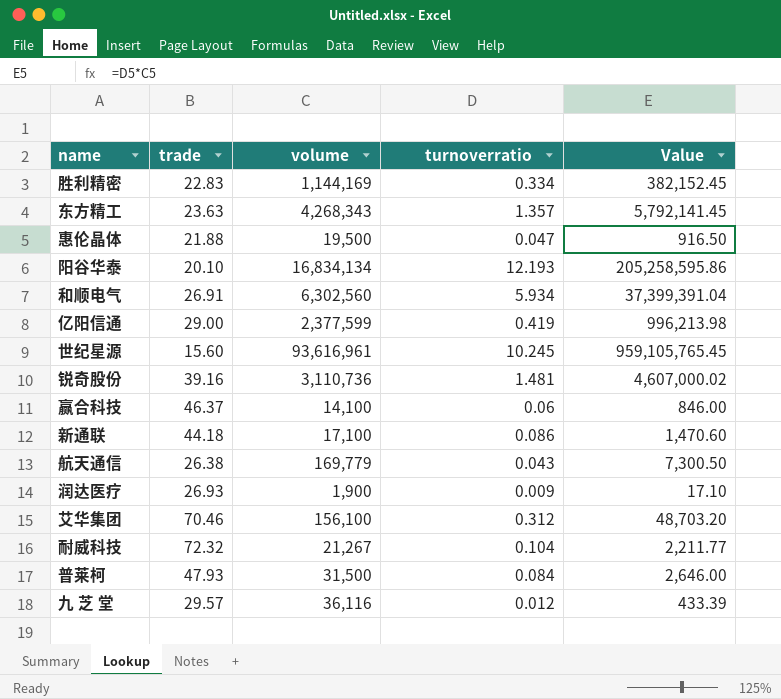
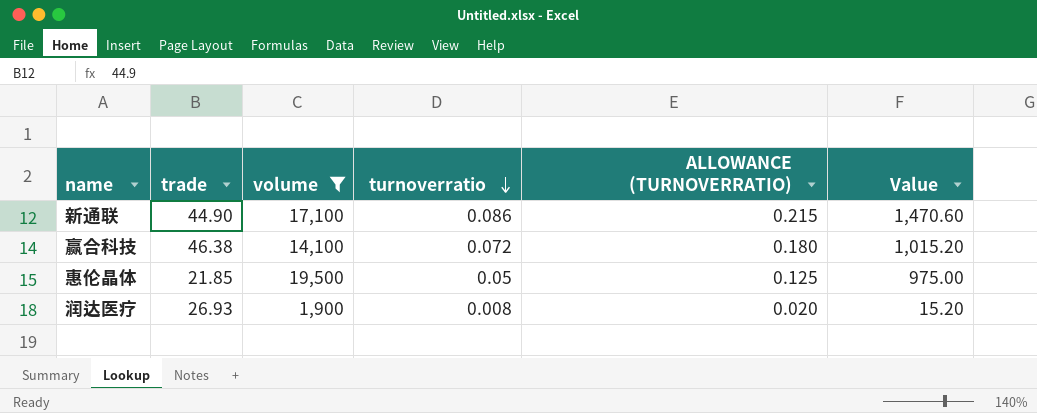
filter: none -> volume <= 19,500
row order: none -> turnoverratio descending
column ALLOWANCE (TURNOVERRATIO) | formula: none -> [turnoverratio] * 2.5
新通联 | trade: 44.18 -> 44.90
赢合科技 | trade: 46.37 -> 46.38
赢合科技 | turnoverratio: 0.06 -> 0.072
赢合科技 | Value: 846.00 -> 1,015.20
惠伦晶体 | trade: 21.88 -> 21.85
惠伦晶体 | turnoverratio: 0.047 -> 0.05
惠伦晶体 | Value: 916.50 -> 975.00
润达医疗 | turnoverratio: 0.009 -> 0.008
润达医疗 | Value: 17.10 -> 15.20

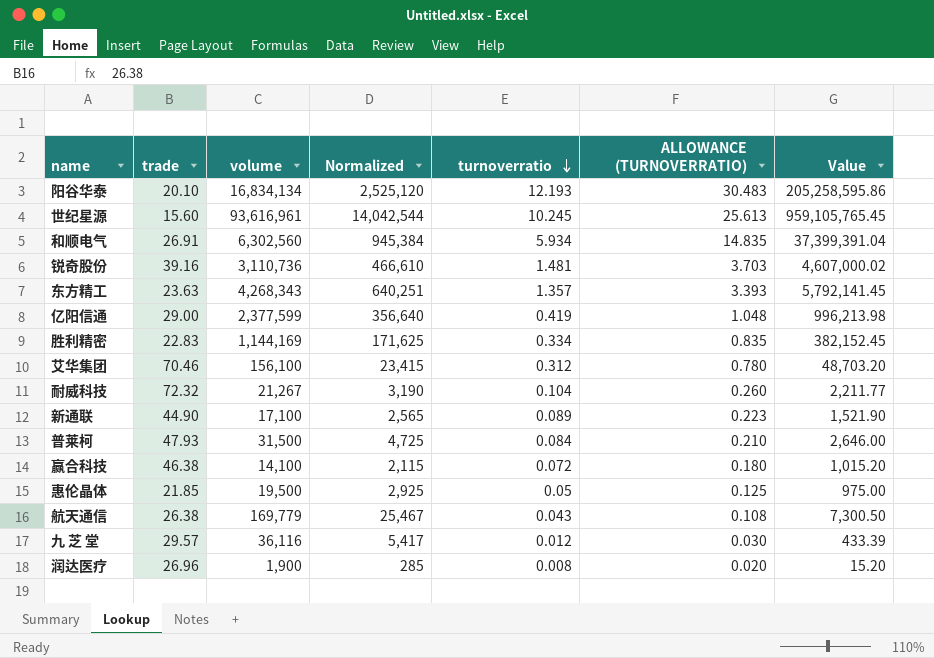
filter: volume <= 19,500 -> none
column Normalized | formula: none -> [volume] * 0.15
新通联 | turnoverratio: 0.086 -> 0.089
新通联 | ALLOWANCE (TURNOVERRATIO): 0.215 -> 0.223
新通联 | Value: 1,470.60 -> 1,521.90
润达医疗 | trade: 26.93 -> 26.96

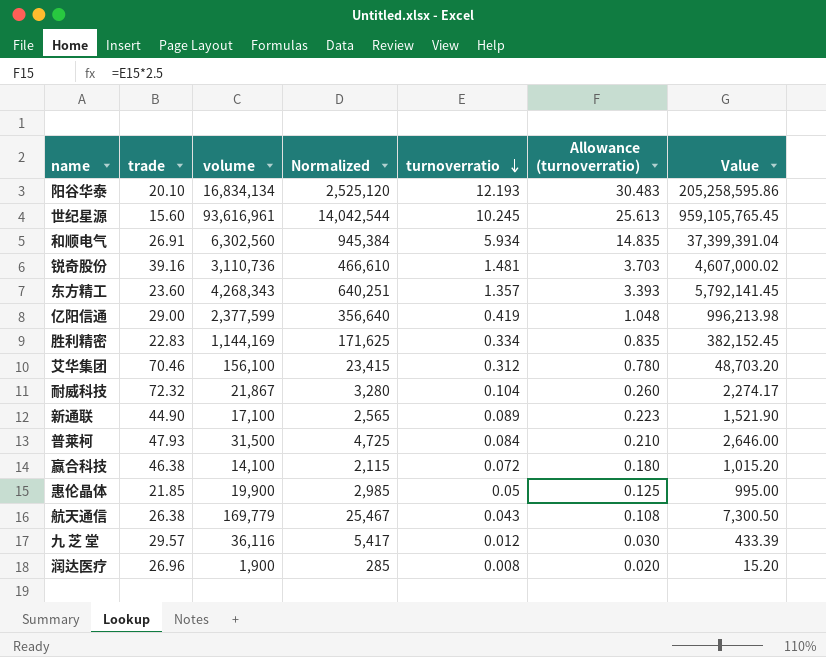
column name: ALLOWANCE (TURNOVERRATIO) -> Allowance (turnoverratio)
东方精工 | trade: 23.63 -> 23.60
耐威科技 | volume: 21,267 -> 21,867
耐威科技 | Normalized: 3,190 -> 3,280
耐威科技 | Value: 2,211.77 -> 2,274.17
惠伦晶体 | volume: 19,500 -> 19,900
惠伦晶体 | Normalized: 2,925 -> 2,985
惠伦晶体 | Value: 975.00 -> 995.00

